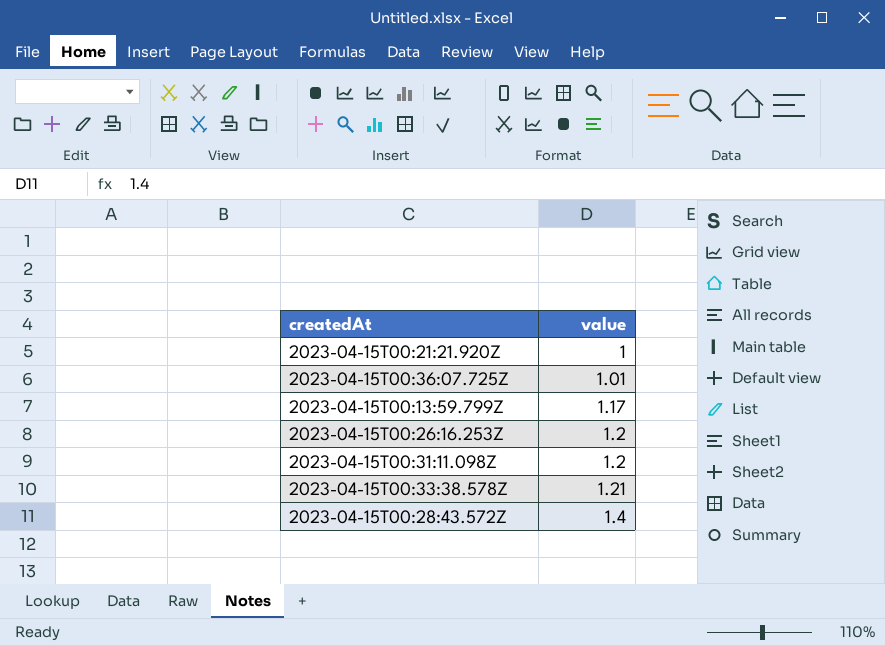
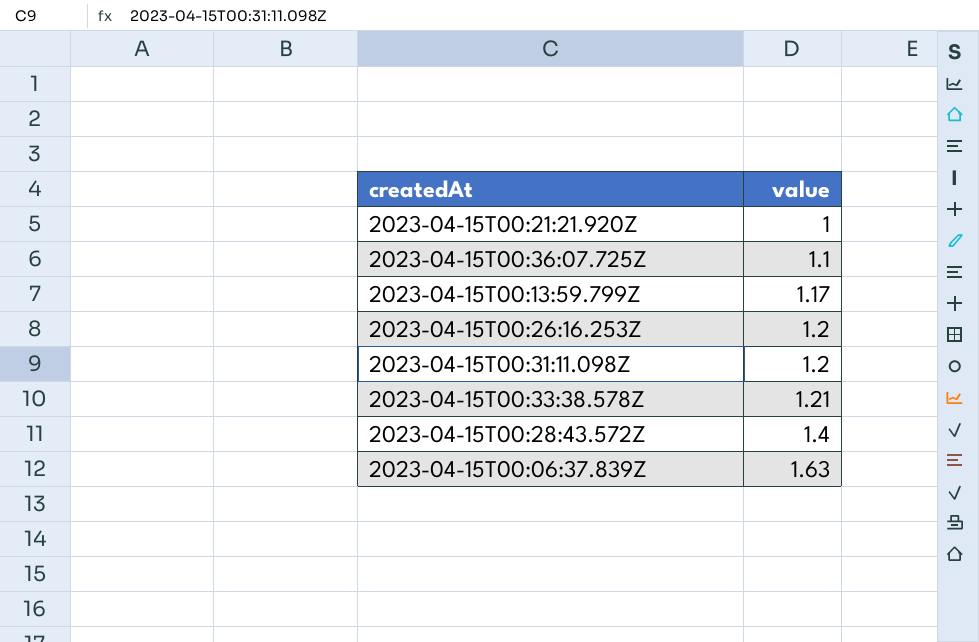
2023-04-15T00:36:07.725Z | value: 1.01 -> 1.1
row 2023-04-15T00:06:37.839Z: none -> 1.63

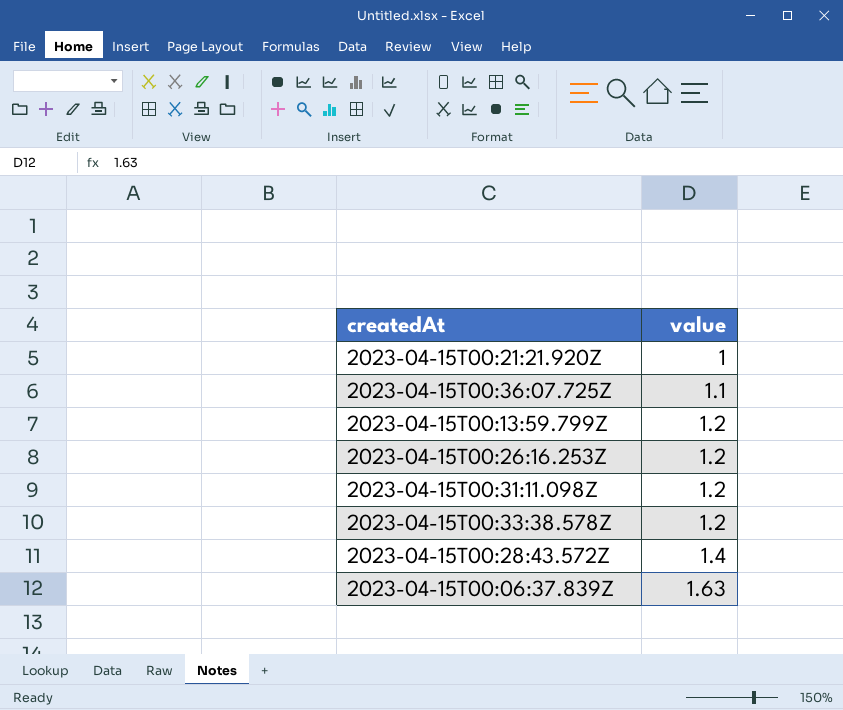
2023-04-15T00:13:59.799Z | value: 1.17 -> 1.2
2023-04-15T00:33:38.578Z | value: 1.21 -> 1.2

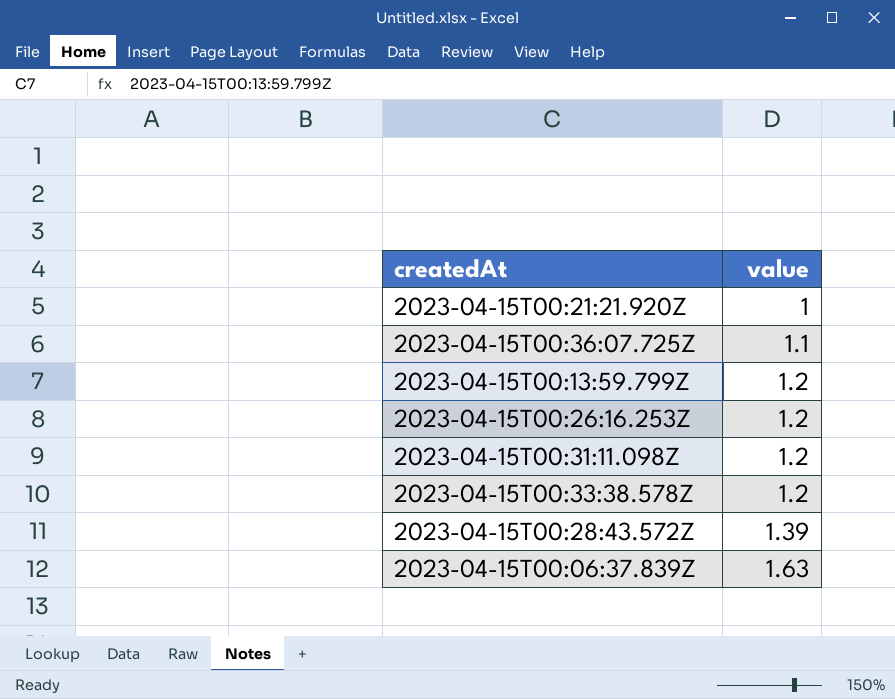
2023-04-15T00:28:43.572Z | value: 1.4 -> 1.39

